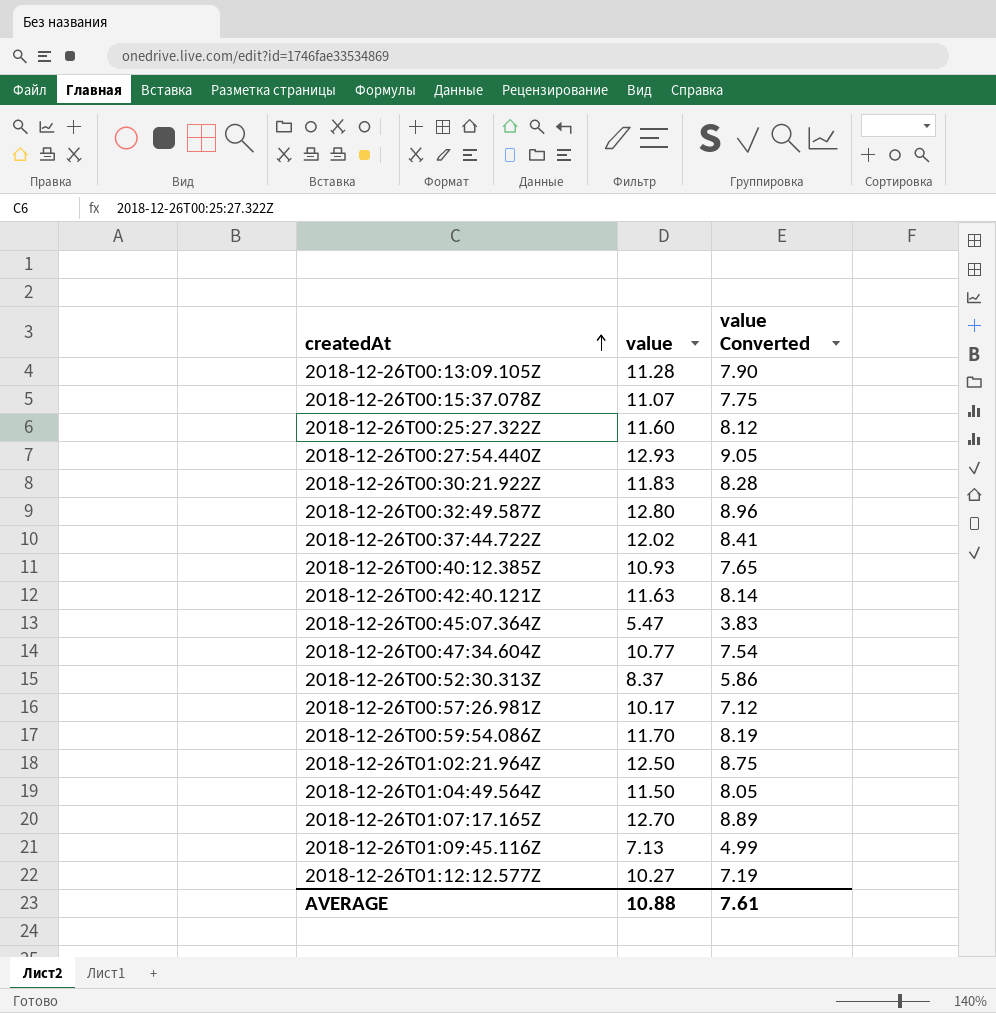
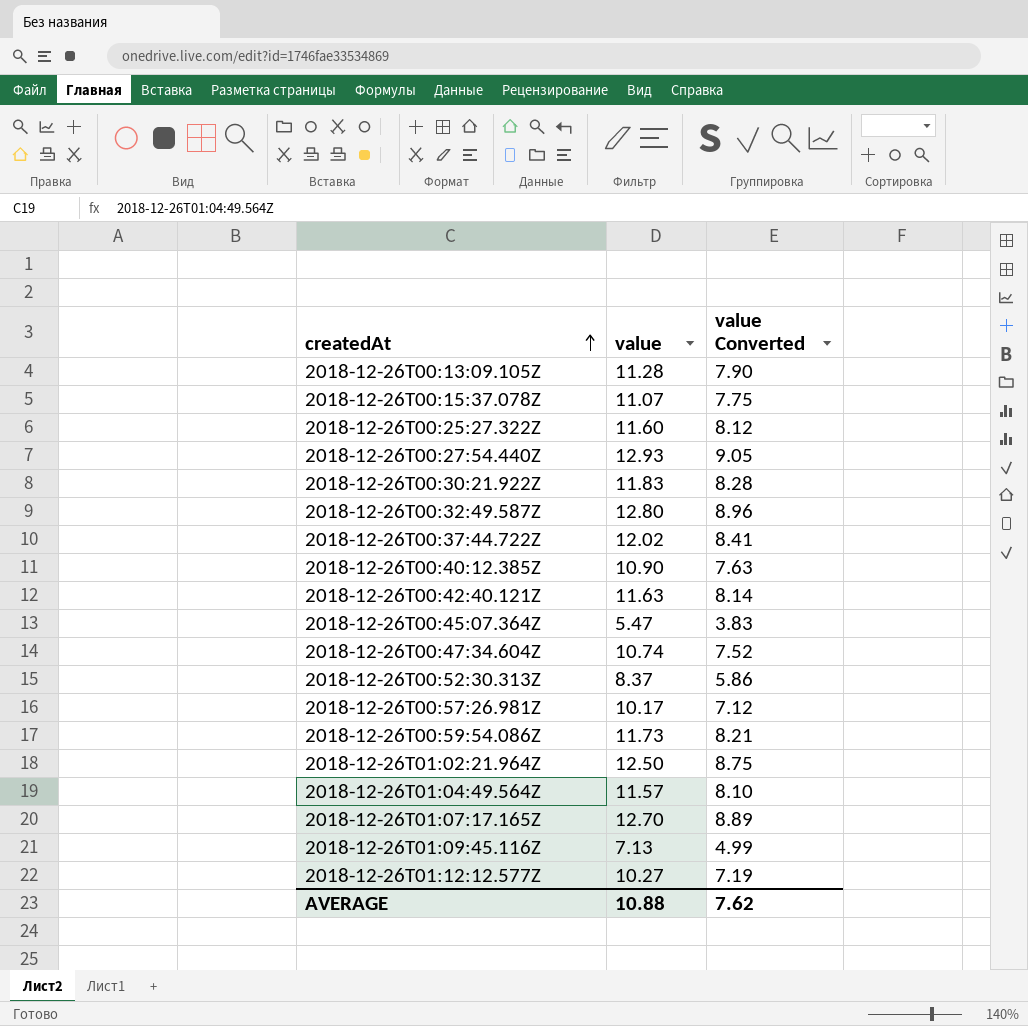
2018-12-26T00:40:12.385Z | value: 10.93 -> 10.90
2018-12-26T00:40:12.385Z | value Converted: 7.65 -> 7.63
2018-12-26T00:47:34.604Z | value: 10.77 -> 10.74
2018-12-26T00:47:34.604Z | value Converted: 7.54 -> 7.52
2018-12-26T00:59:54.086Z | value: 11.70 -> 11.73
2018-12-26T00:59:54.086Z | value Converted: 8.19 -> 8.21
2018-12-26T01:04:49.564Z | value: 11.50 -> 11.57
2018-12-26T01:04:49.564Z | value Converted: 8.05 -> 8.10
AVERAGE | value Converted: 7.61 -> 7.62

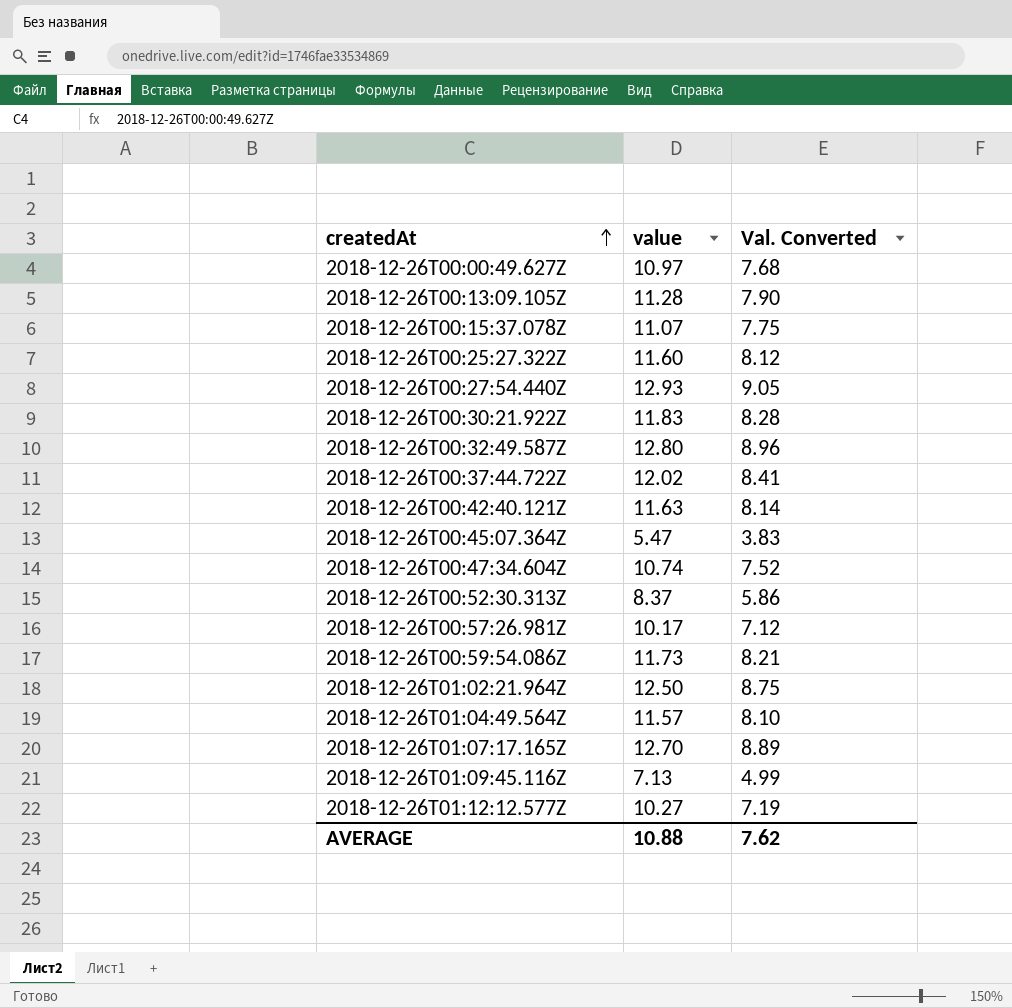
column name: value Converted -> Val. Converted
row 2018-12-26T00:40:12.385Z: 10.90 | 7.63 -> none
row 2018-12-26T00:00:49.627Z: none -> 10.97 | 7.68

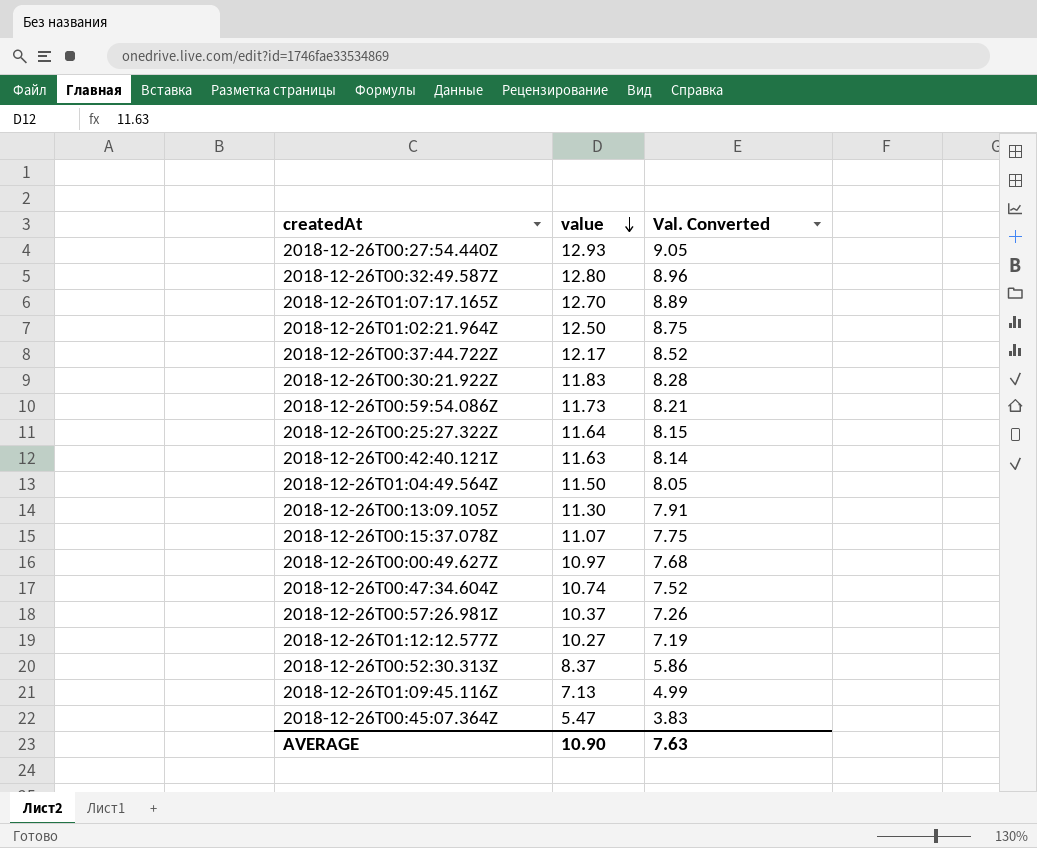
row order: createdAt ascending -> value descending
2018-12-26T00:37:44.722Z | value: 12.02 -> 12.17
2018-12-26T00:37:44.722Z | Val. Converted: 8.41 -> 8.52
2018-12-26T00:25:27.322Z | value: 11.60 -> 11.64
2018-12-26T00:25:27.322Z | Val. Converted: 8.12 -> 8.15
2018-12-26T01:04:49.564Z | value: 11.57 -> 11.50
2018-12-26T01:04:49.564Z | Val. Converted: 8.10 -> 8.05
2018-12-26T00:13:09.105Z | value: 11.28 -> 11.30
2018-12-26T00:13:09.105Z | Val. Converted: 7.90 -> 7.91
2018-12-26T00:57:26.981Z | value: 10.17 -> 10.37
2018-12-26T00:57:26.981Z | Val. Converted: 7.12 -> 7.26
AVERAGE | value: 10.88 -> 10.90
AVERAGE | Val. Converted: 7.62 -> 7.63

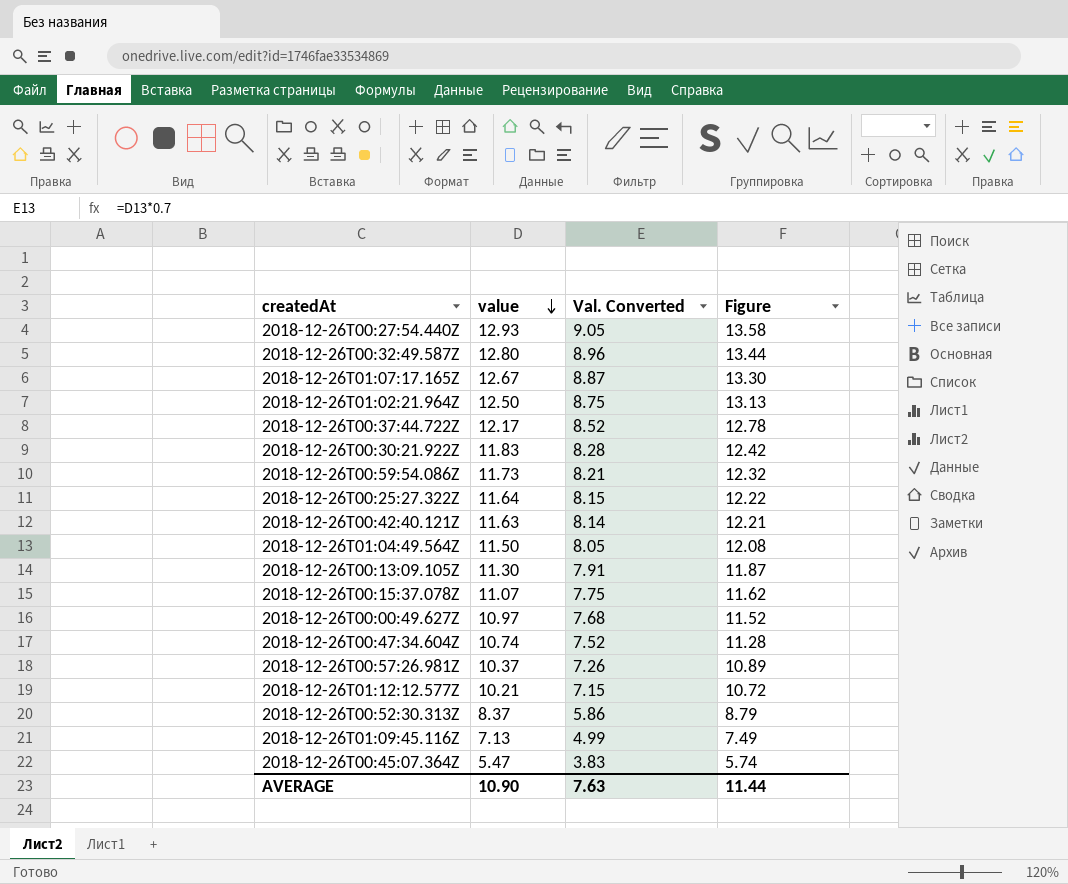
column Figure | formula: none -> [value] * 1.05
2018-12-26T01:07:17.165Z | value: 12.70 -> 12.67
2018-12-26T01:07:17.165Z | Val. Converted: 8.89 -> 8.87
2018-12-26T01:12:12.577Z | value: 10.27 -> 10.21
2018-12-26T01:12:12.577Z | Val. Converted: 7.19 -> 7.15

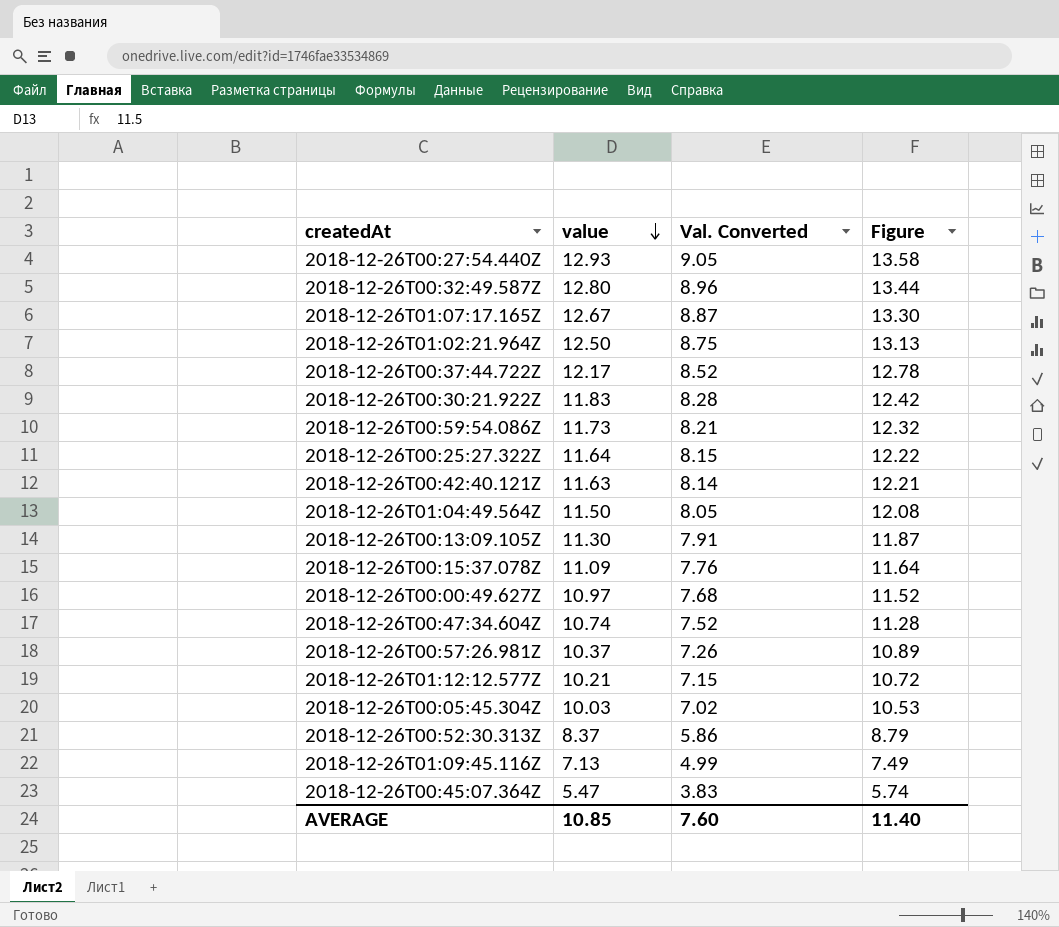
2018-12-26T00:15:37.078Z | value: 11.07 -> 11.09
2018-12-26T00:15:37.078Z | Val. Converted: 7.75 -> 7.76
2018-12-26T00:15:37.078Z | Figure: 11.62 -> 11.64
row 2018-12-26T00:05:45.304Z: none -> 10.03 | 7.02 | 10.53
AVERAGE | value: 10.90 -> 10.85
AVERAGE | Val. Converted: 7.63 -> 7.60
AVERAGE | Figure: 11.44 -> 11.40

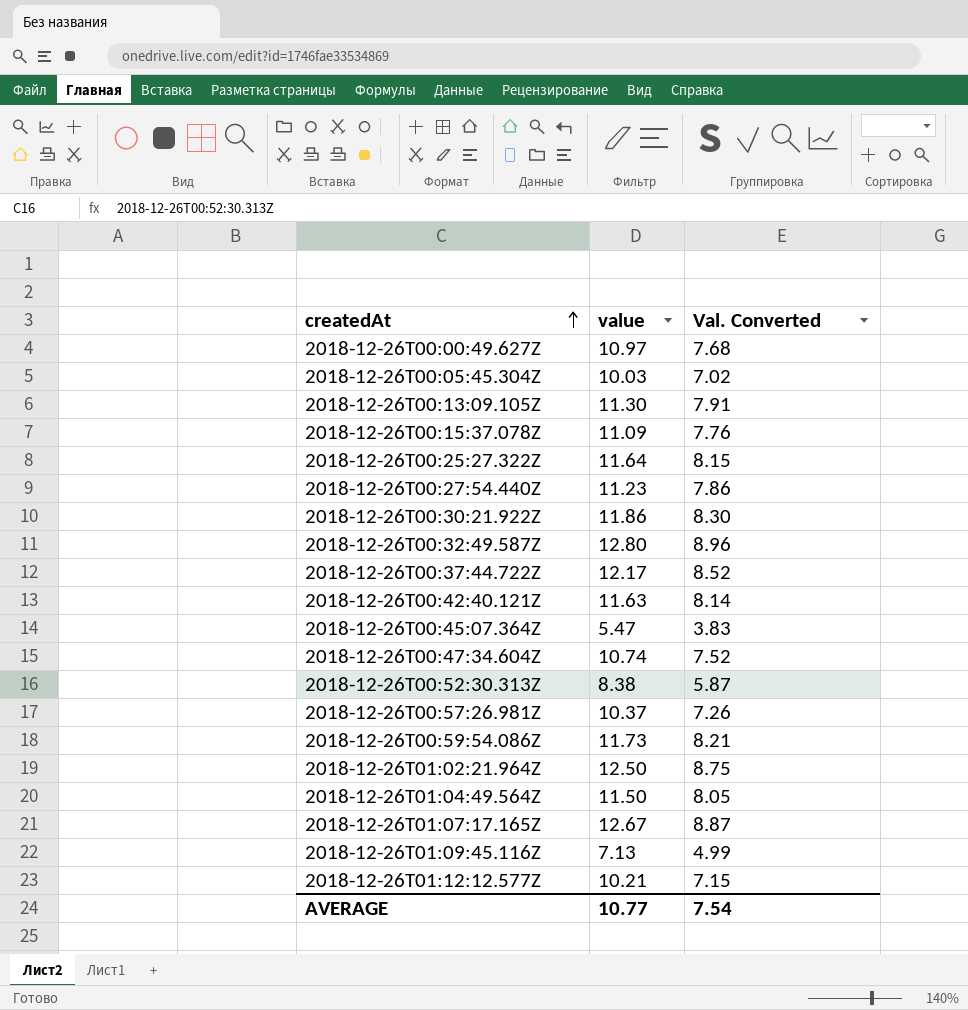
row order: value descending -> createdAt ascending
column Figure | formula: [value] * 1.05 -> none
2018-12-26T00:27:54.440Z | value: 12.93 -> 11.23
2018-12-26T00:27:54.440Z | Val. Converted: 9.05 -> 7.86
2018-12-26T00:30:21.922Z | value: 11.83 -> 11.86
2018-12-26T00:30:21.922Z | Val. Converted: 8.28 -> 8.30
2018-12-26T00:52:30.313Z | value: 8.37 -> 8.38
2018-12-26T00:52:30.313Z | Val. Converted: 5.86 -> 5.87
AVERAGE | value: 10.85 -> 10.77
AVERAGE | Val. Converted: 7.60 -> 7.54

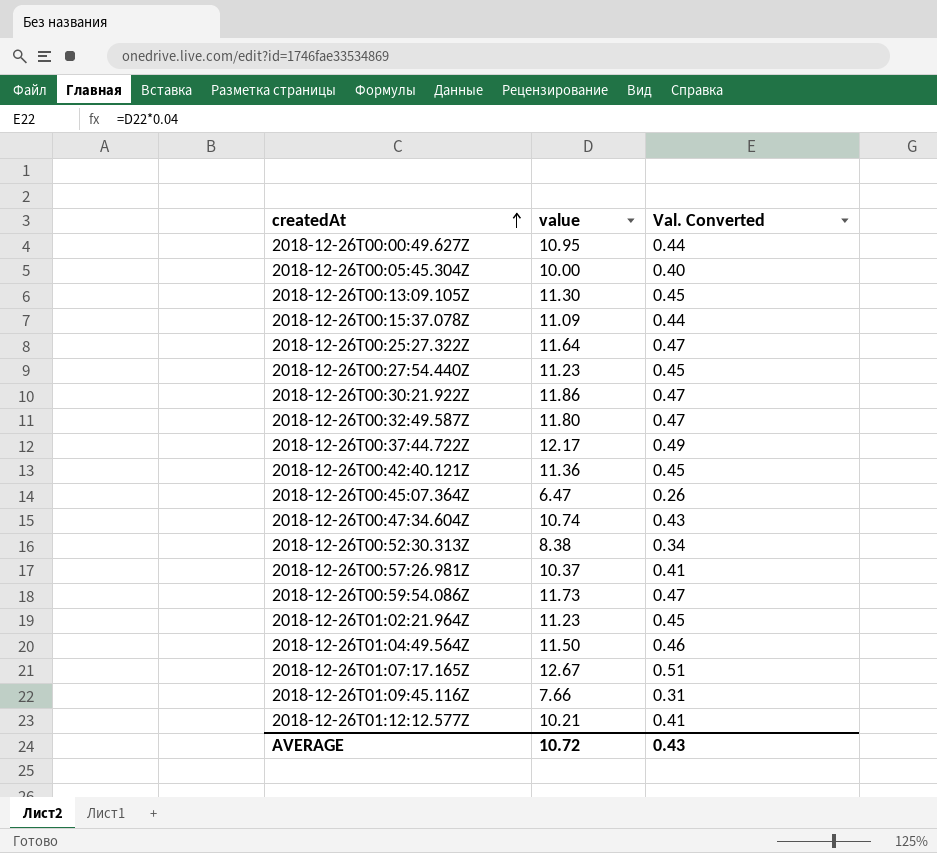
column Val. Converted | formula: [value] * 0.7 -> [value] * 0.04
2018-12-26T00:00:49.627Z | value: 10.97 -> 10.95
2018-12-26T00:05:45.304Z | value: 10.03 -> 10.00
2018-12-26T00:32:49.587Z | value: 12.80 -> 11.80
2018-12-26T00:42:40.121Z | value: 11.63 -> 11.36
2018-12-26T00:45:07.364Z | value: 5.47 -> 6.47
2018-12-26T01:02:21.964Z | value: 12.50 -> 11.23
2018-12-26T01:09:45.116Z | value: 7.13 -> 7.66
AVERAGE | value: 10.77 -> 10.72
AVERAGE | Val. Converted: 7.54 -> 0.43

